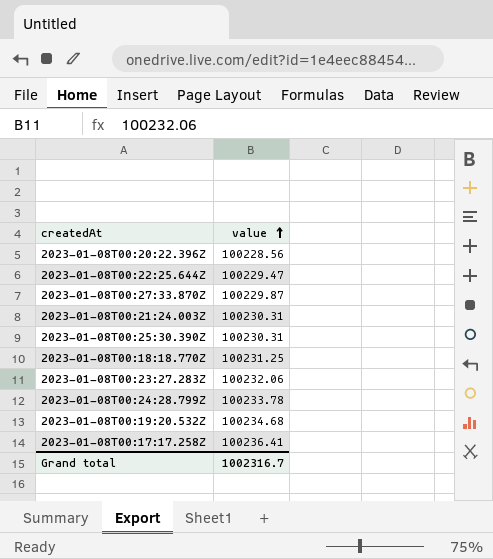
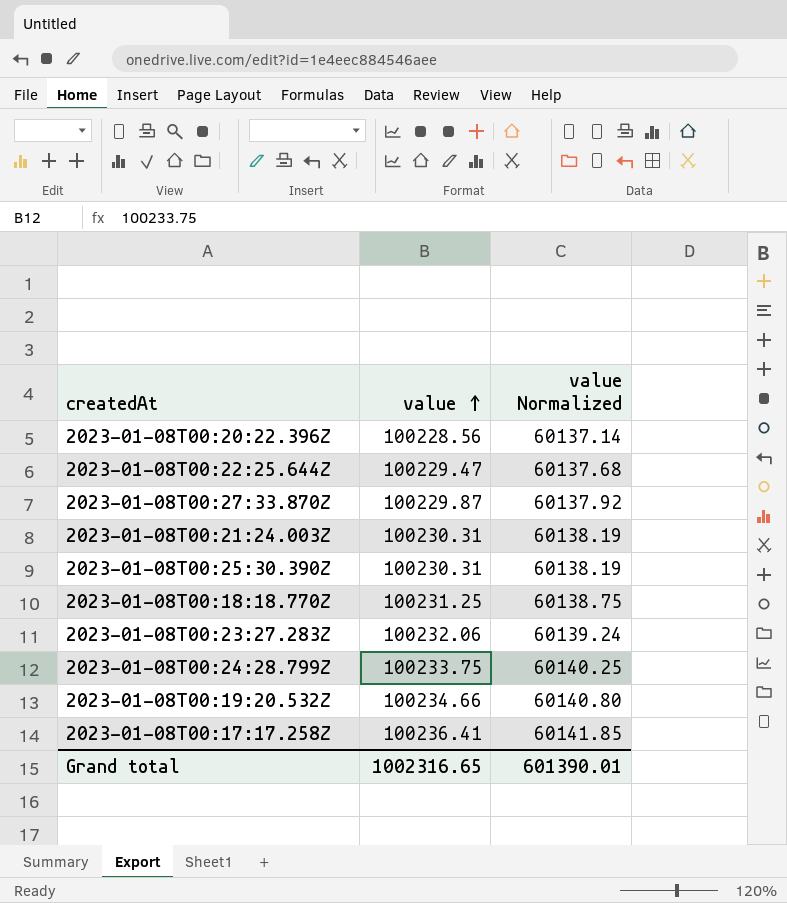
column value Normalized | formula: none -> [value] * 0.6
2023-01-08T00:24:28.799Z | value: 100233.78 -> 100233.75
2023-01-08T00:19:20.532Z | value: 100234.68 -> 100234.66
Grand total | value: 1002316.7 -> 1002316.65

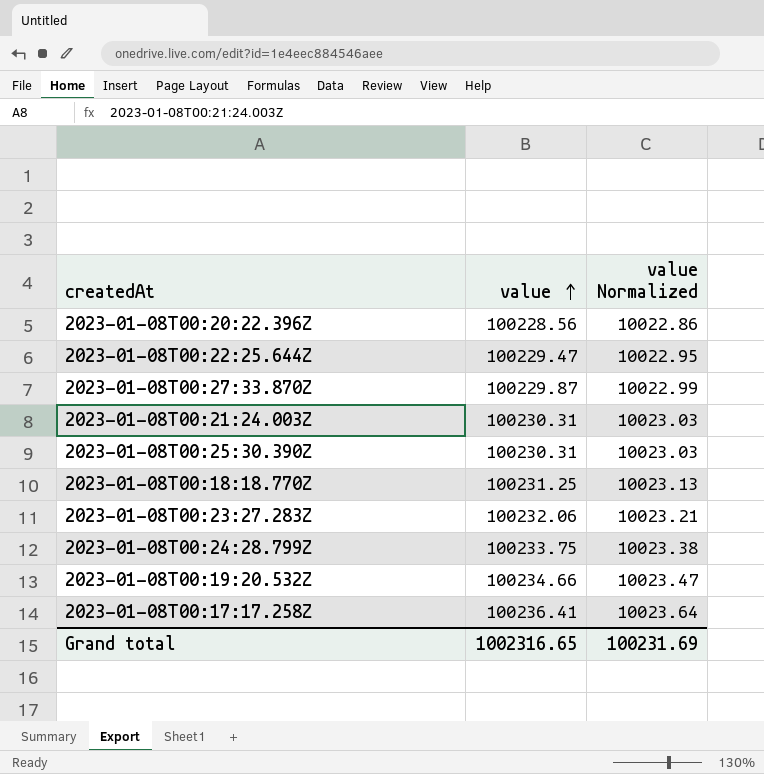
column value Normalized | formula: [value] * 0.6 -> [value] * 0.1
Grand total | value Normalized: 601390.01 -> 100231.69

